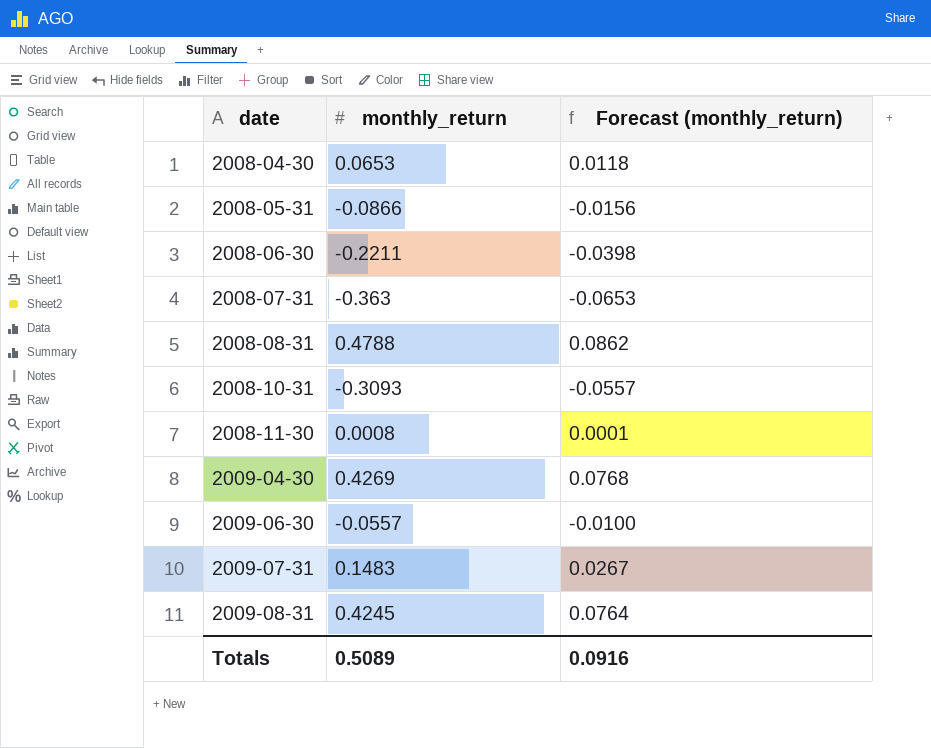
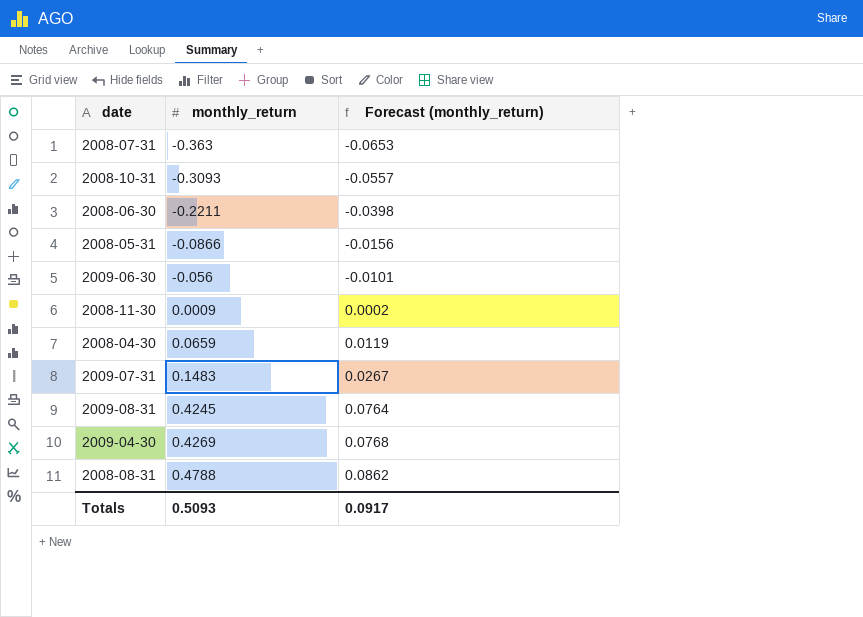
row order: date ascending -> monthly_return ascending
2009-06-30 | monthly_return: -0.0557 -> -0.056
2009-06-30 | Forecast (monthly_return): -0.0100 -> -0.0101
2008-11-30 | monthly_return: 0.0008 -> 0.0009
2008-11-30 | Forecast (monthly_return): 0.0001 -> 0.0002
2008-04-30 | monthly_return: 0.0653 -> 0.0659
2008-04-30 | Forecast (monthly_return): 0.0118 -> 0.0119
Totals | monthly_return: 0.5089 -> 0.5093
Totals | Forecast (monthly_return): 0.0916 -> 0.0917

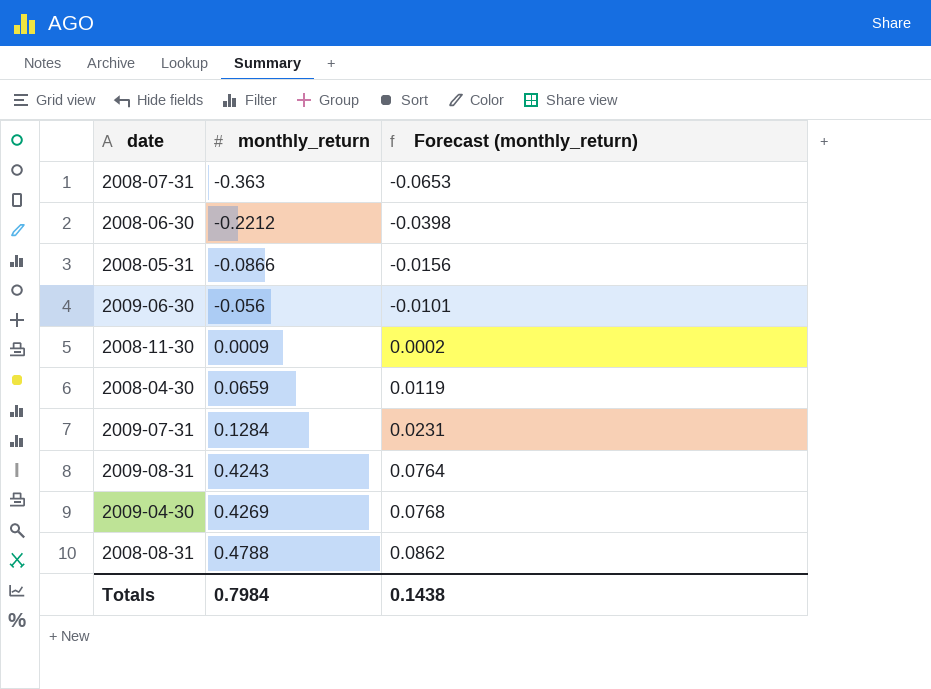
row 2008-10-31: -0.3093 | -0.0557 -> none
2008-06-30 | monthly_return: -0.2211 -> -0.2212
2009-07-31 | monthly_return: 0.1483 -> 0.1284
2009-07-31 | Forecast (monthly_return): 0.0267 -> 0.0231
2009-08-31 | monthly_return: 0.4245 -> 0.4243
Totals | monthly_return: 0.5093 -> 0.7984
Totals | Forecast (monthly_return): 0.0917 -> 0.1438

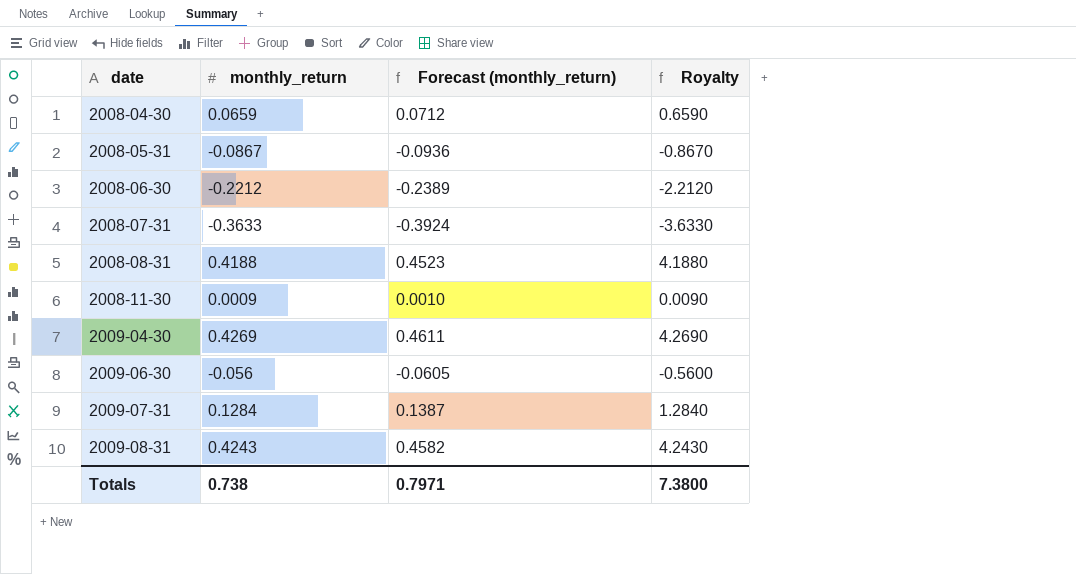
row order: monthly_return ascending -> date ascending
column Forecast (monthly_return) | formula: [monthly_return] * 0.18 -> [monthly_return] * 1.08
column Royalty | formula: none -> [monthly_return] * 10
2008-05-31 | monthly_return: -0.0866 -> -0.0867
2008-07-31 | monthly_return: -0.363 -> -0.3633
2008-08-31 | monthly_return: 0.4788 -> 0.4188
Totals | monthly_return: 0.7984 -> 0.738
Totals | Forecast (monthly_return): 0.1438 -> 0.7971

